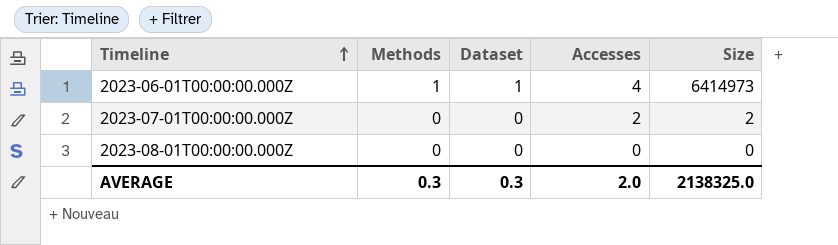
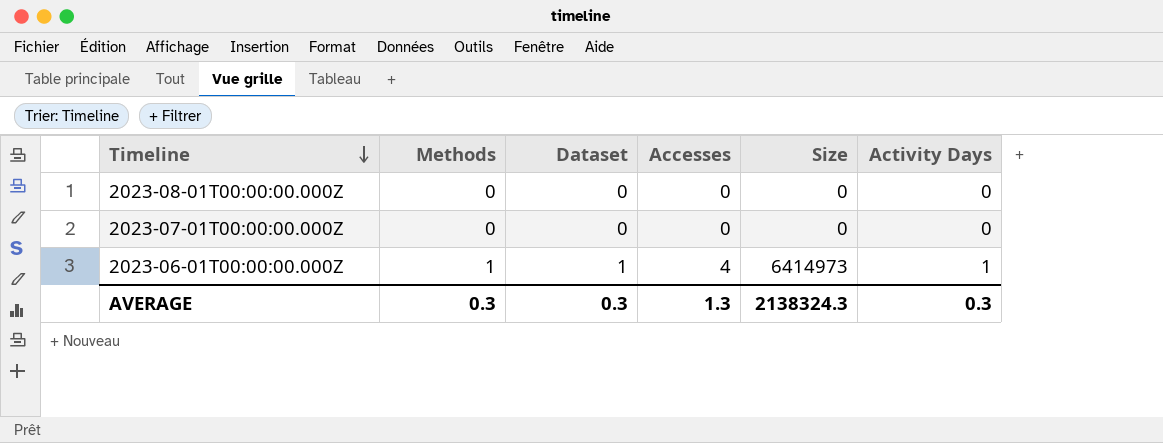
row order: Timeline ascending -> Timeline descending
column Activity Days | position: none -> 6
2023-07-01T00:00:00.000Z | Accesses: 2 -> 0
2023-07-01T00:00:00.000Z | Size: 2 -> 0
AVERAGE | Accesses: 2.0 -> 1.3
AVERAGE | Size: 2138325.0 -> 2138324.3

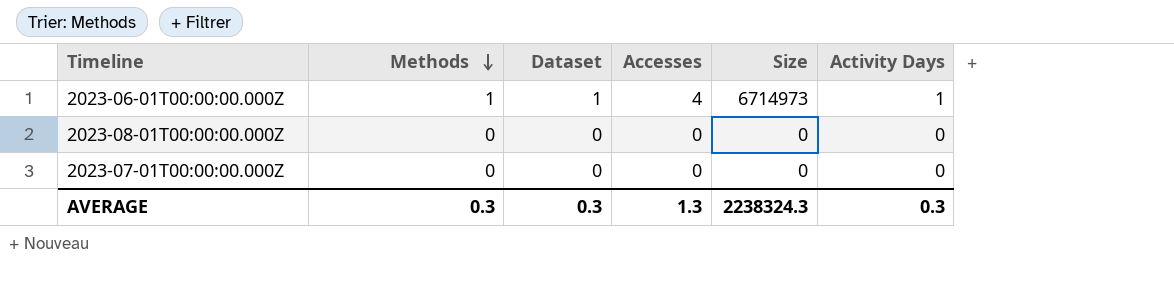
row order: Timeline descending -> Methods descending
2023-06-01T00:00:00.000Z | Size: 6414973 -> 6714973
AVERAGE | Size: 2138324.3 -> 2238324.3

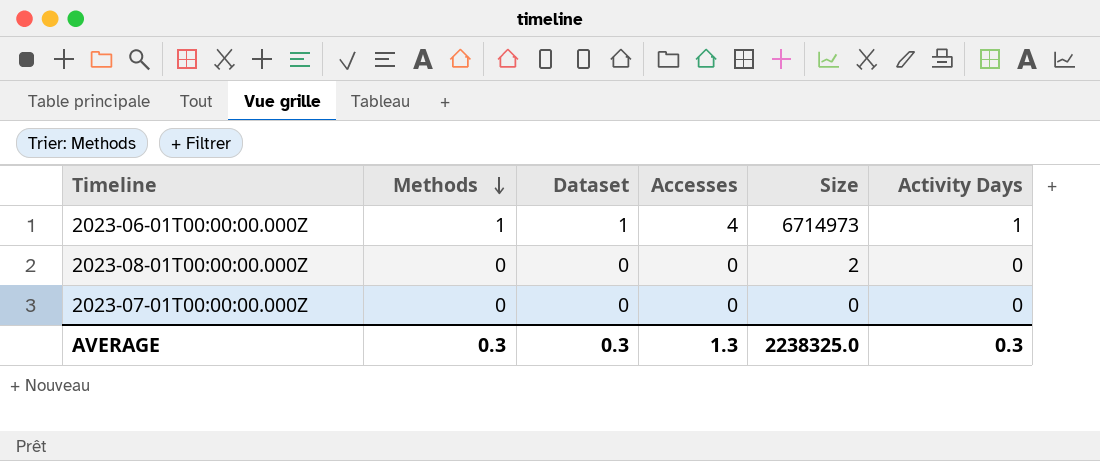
2023-08-01T00:00:00.000Z | Size: 0 -> 2
AVERAGE | Size: 2238324.3 -> 2238325.0

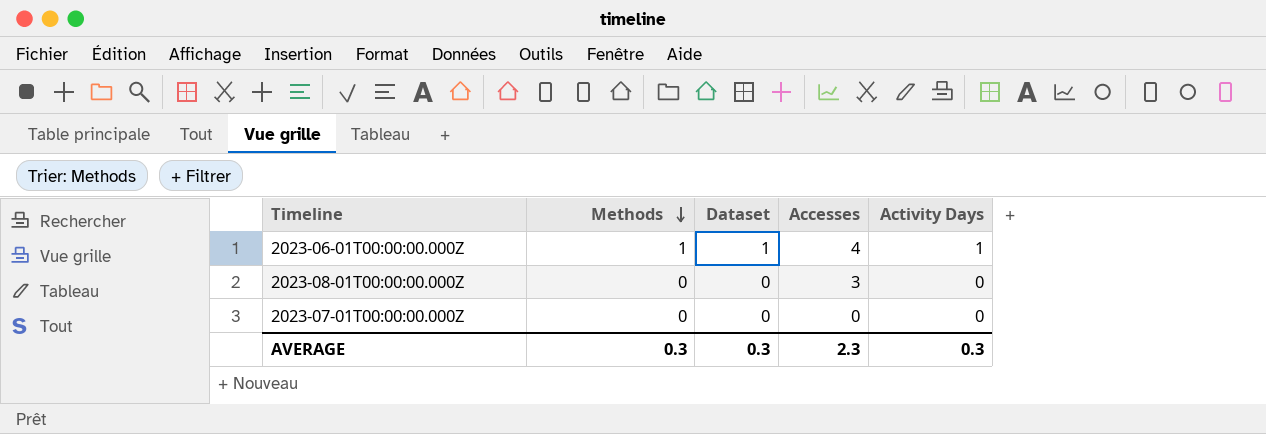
column Size | position: 5 -> none
2023-08-01T00:00:00.000Z | Accesses: 0 -> 3
AVERAGE | Accesses: 1.3 -> 2.3

